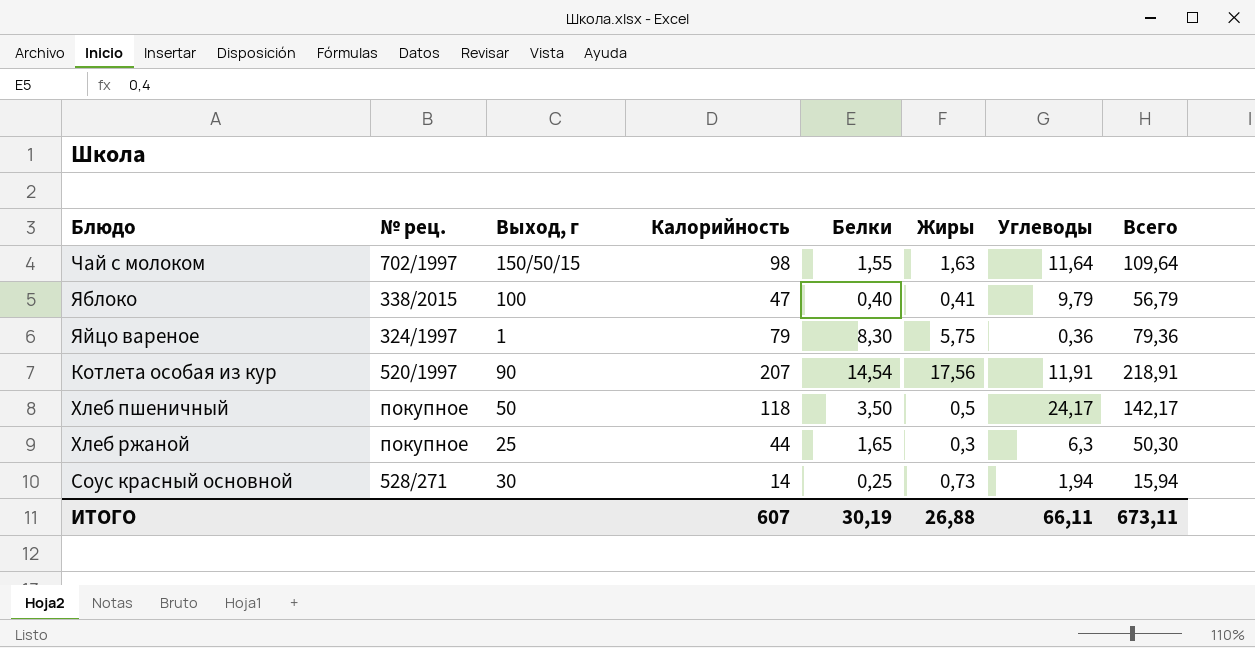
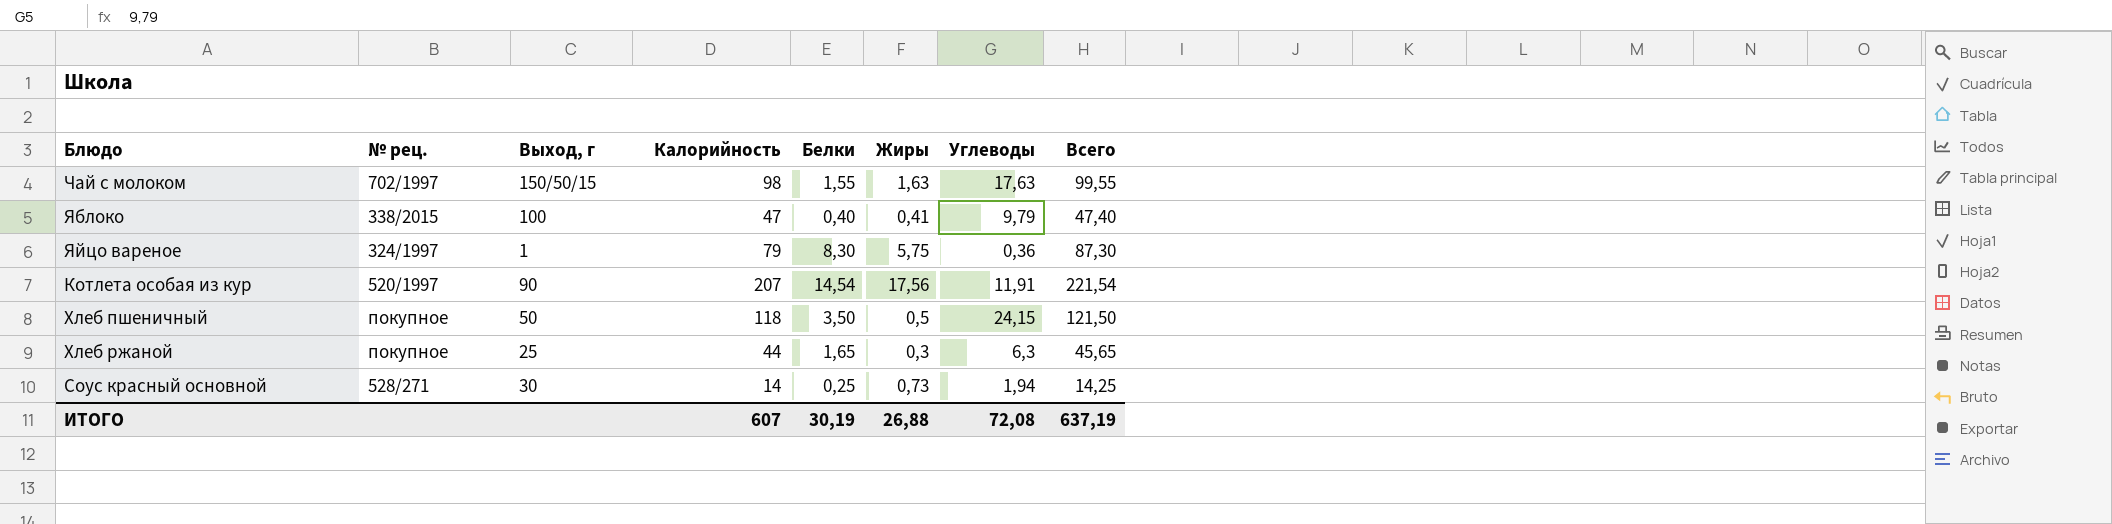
column Всего | formula: [Калорийность] + [Углеводы] -> [Калорийность] + [Белки]
Чай с молоком | Углеводы: 11,64 -> 17,63
Хлеб пшеничный | Углеводы: 24,17 -> 24,15
ИТОГО | Углеводы: 66,11 -> 72,08
ИТОГО | Всего: 673,11 -> 637,19

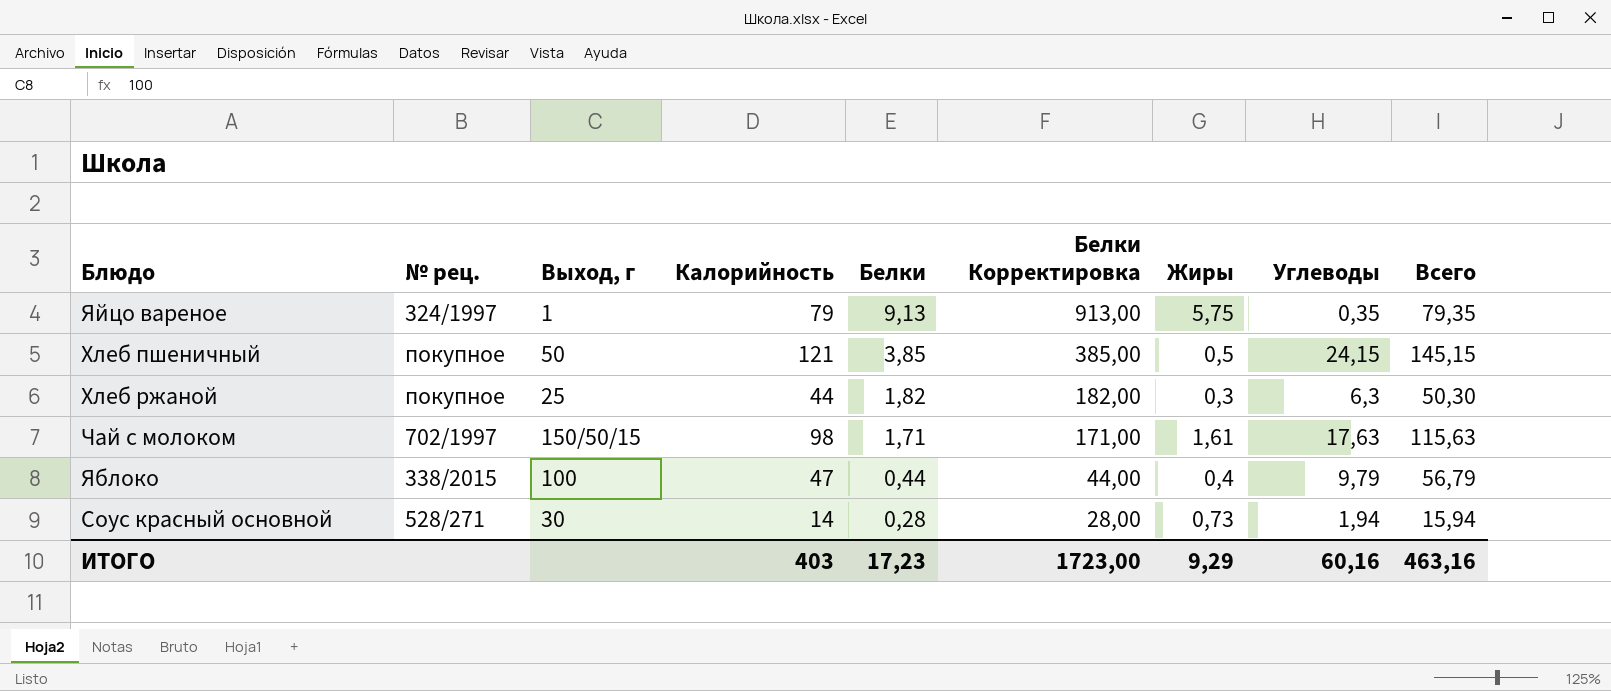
row order: none -> Белки descending
column Белки Корректировка | formula: none -> [Белки] * 100
column Всего | formula: [Калорийность] + [Белки] -> [Калорийность] + [Углеводы]
row Котлета особая из кур: 520/1997 | 90 | 207 | 14,54 | 17,56 | 11,91 | 221,54 -> none
Яйцо вареное | Белки: 8,30 -> 9,13
Яйцо вареное | Углеводы: 0,36 -> 0,35
Хлеб пшеничный | Калорийность: 118 -> 121
Хлеб пшеничный | Белки: 3,50 -> 3,85
Хлеб ржаной | Белки: 1,65 -> 1,82
Чай с молоком | Белки: 1,55 -> 1,71
Чай с молоком | Жиры: 1,63 -> 1,61
Яблоко | Белки: 0,40 -> 0,44
Яблоко | Жиры: 0,41 -> 0,4
Соус красный основной | Белки: 0,25 -> 0,28
ИТОГО | Калорийность: 607 -> 403
ИТОГО | Белки: 30,19 -> 17,23
ИТОГО | Жиры: 26,88 -> 9,29
ИТОГО | Углеводы: 72,08 -> 60,16
ИТОГО | Всего: 637,19 -> 463,16

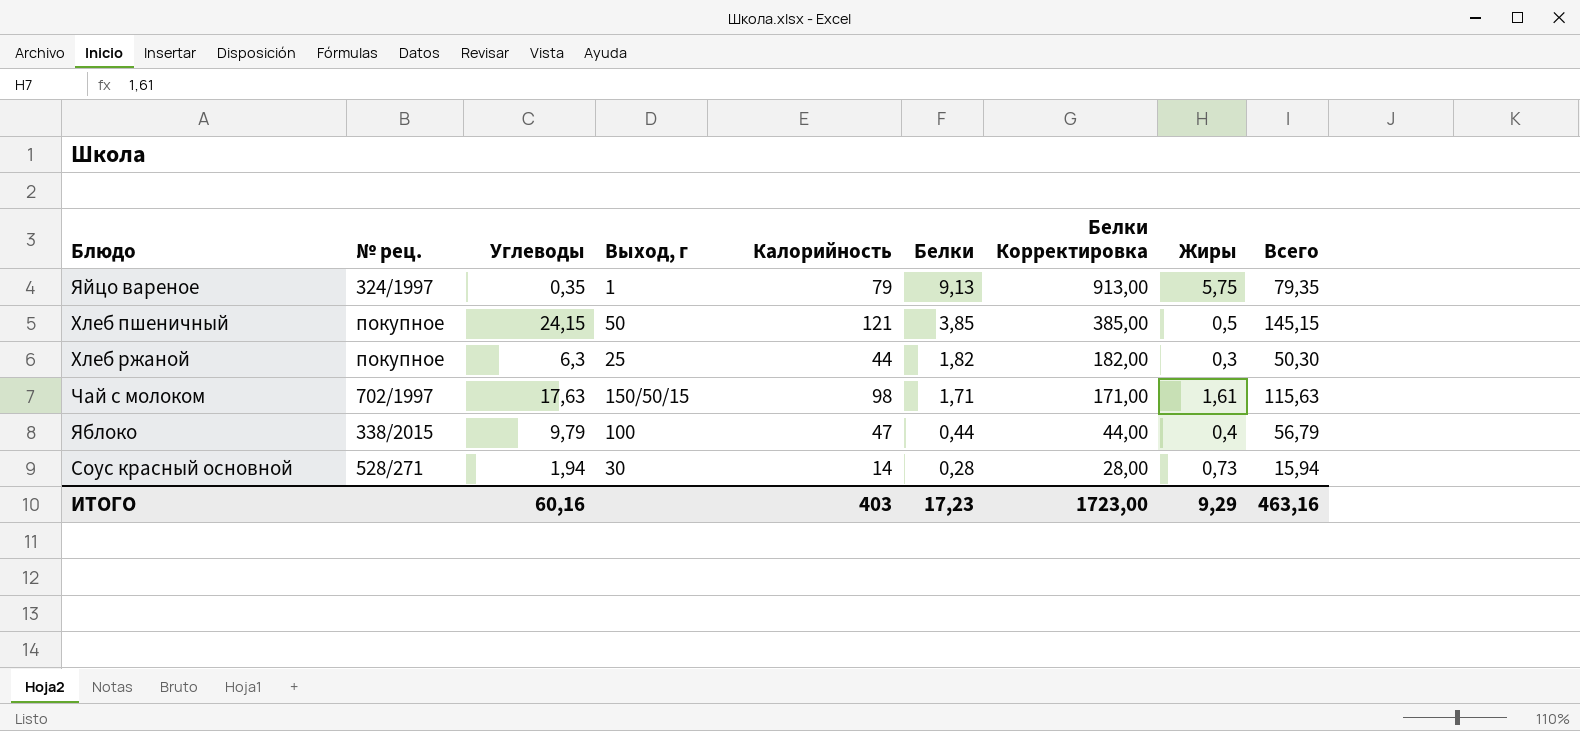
column Углеводы | position: 8 -> 3

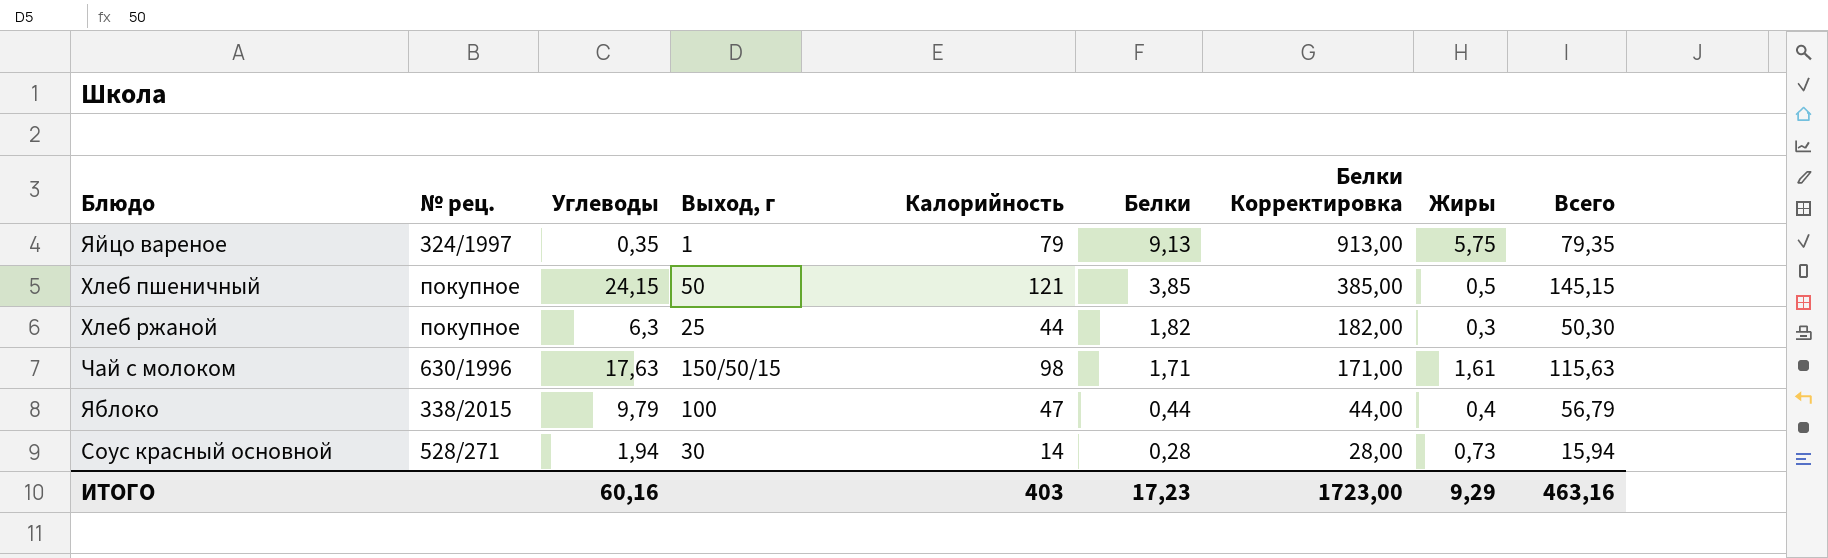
Чай с молоком | № рец.: 702/1997 -> 630/1996

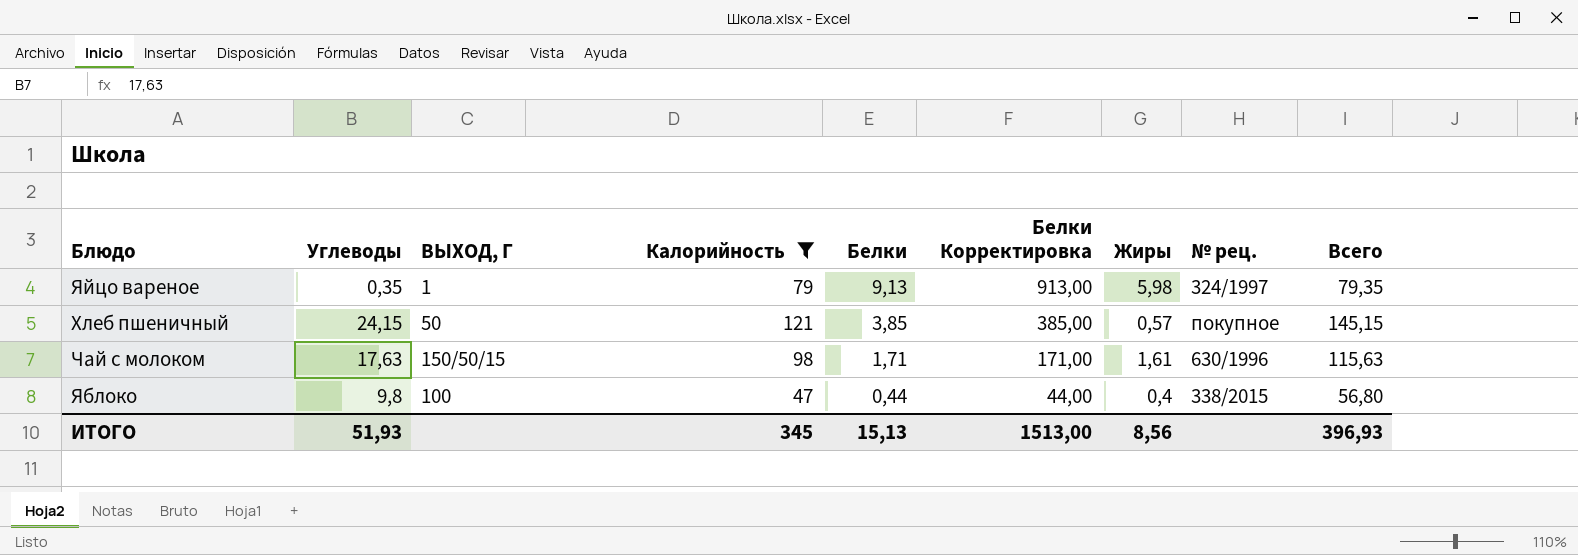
filter: none -> Калорийность >= 47
column name: Выход, г -> ВЫХОД, Г
column № рец. | position: 2 -> 8
Яйцо вареное | Жиры: 5,75 -> 5,98
Хлеб пшеничный | Жиры: 0,5 -> 0,57
Яблоко | Углеводы: 9,79 -> 9,8
Яблоко | Всего: 56,79 -> 56,80
ИТОГО | Углеводы: 60,16 -> 51,93
ИТОГО | Калорийность: 403 -> 345
ИТОГО | Белки: 17,23 -> 15,13
ИТОГО | Белки Корректировка: 1723,00 -> 1513,00
ИТОГО | Жиры: 9,29 -> 8,56
ИТОГО | Всего: 463,16 -> 396,93

